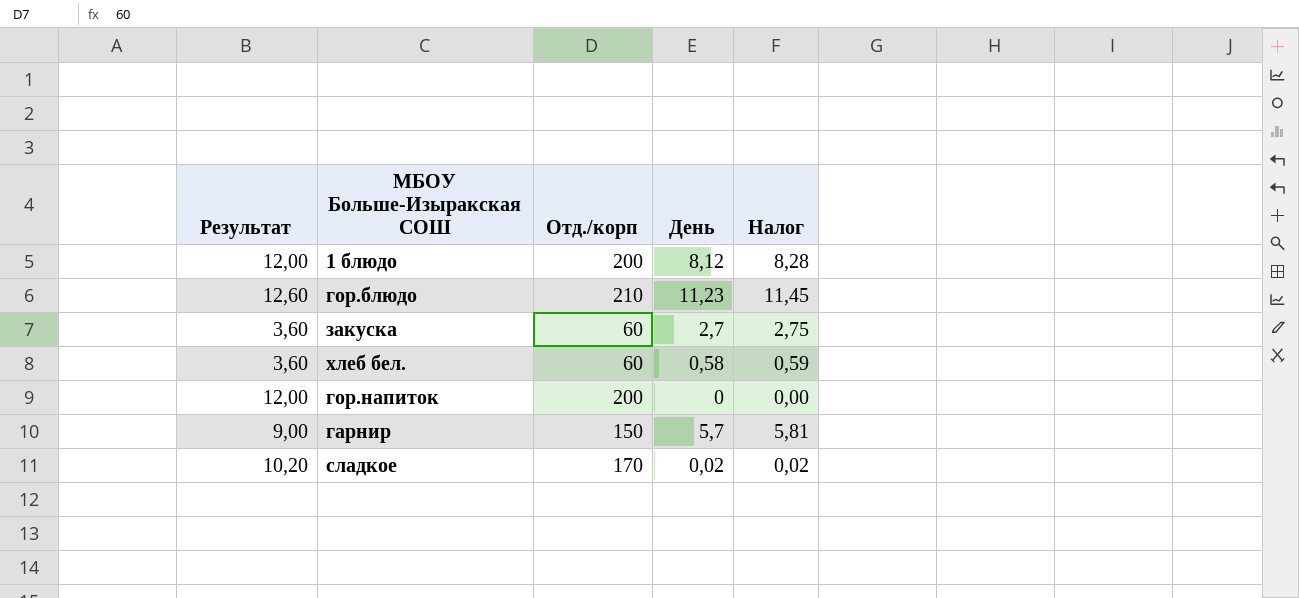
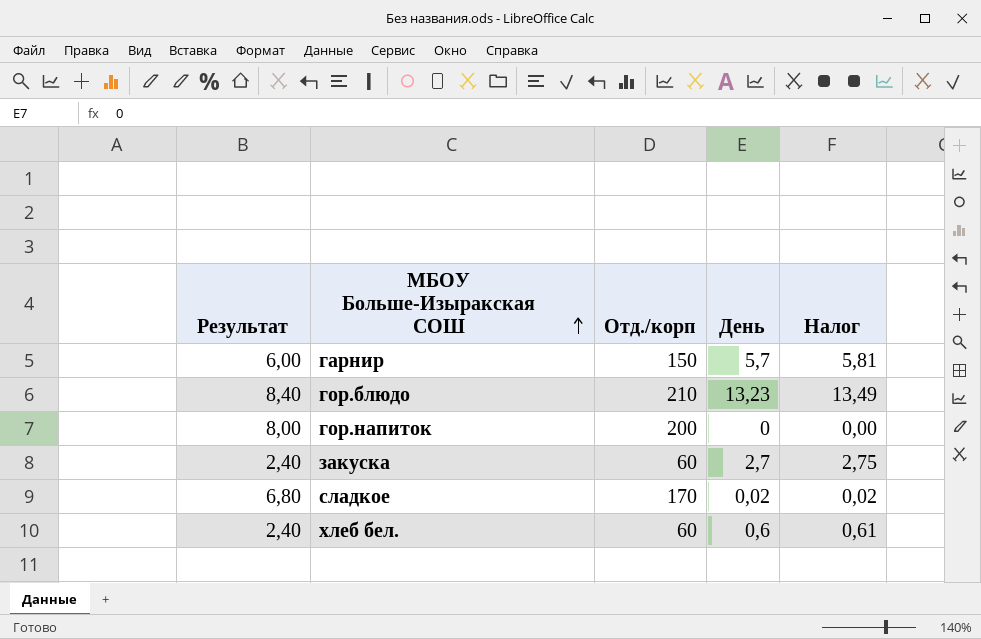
row order: none -> МБОУ Больше-Изыракская СОШ ascending
column Результат | formula: [Отд./корп] * 0,06 -> [Отд./корп] * 0,04
row 1 блюдо: 12,00 | 200 | 8,12 | 8,28 -> none
гор.блюдо | День: 11,23 -> 13,23
гор.блюдо | Налог: 11,45 -> 13,49
хлеб бел. | День: 0,58 -> 0,6
хлеб бел. | Налог: 0,59 -> 0,61

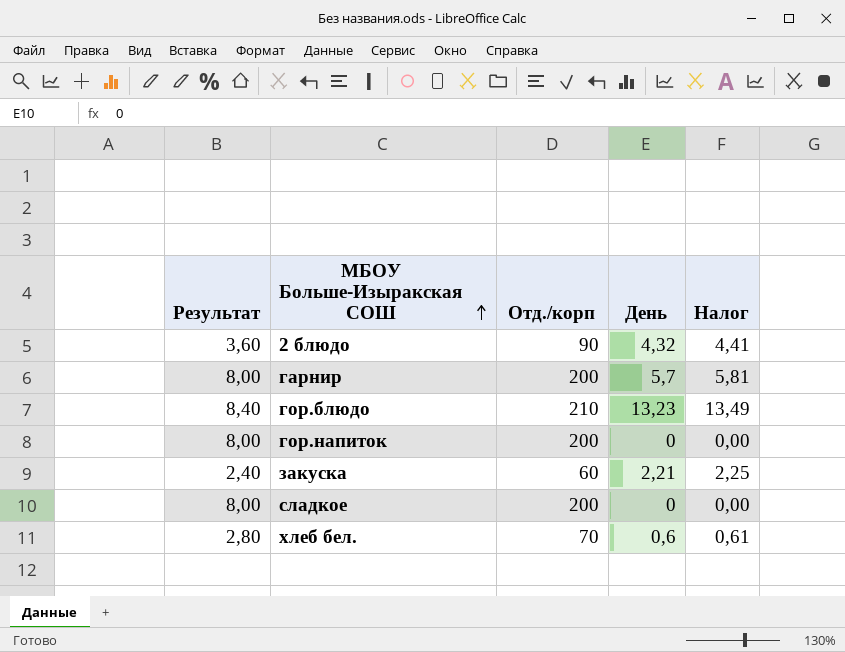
row 2 блюдо: none -> 3,60 | 90 | 4,32 | 4,41
гарнир | Результат: 6,00 -> 8,00
гарнир | Отд./корп: 150 -> 200
закуска | День: 2,7 -> 2,21
закуска | Налог: 2,75 -> 2,25
сладкое | Результат: 6,80 -> 8,00
сладкое | Отд./корп: 170 -> 200
сладкое | День: 0,02 -> 0
сладкое | Налог: 0,02 -> 0,00
хлеб бел. | Результат: 2,40 -> 2,80
хлеб бел. | Отд./корп: 60 -> 70

